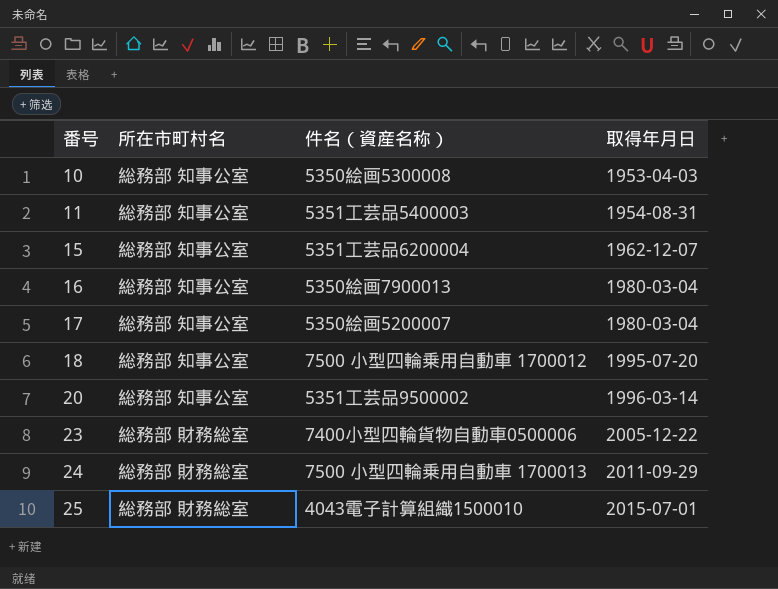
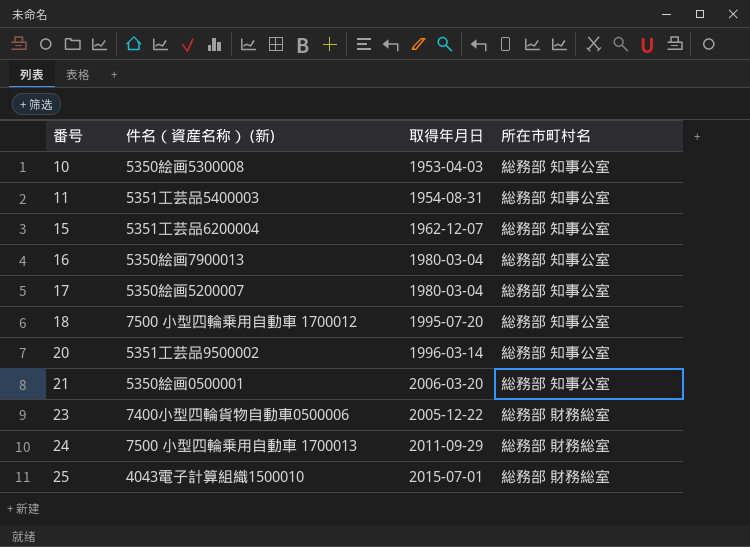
column name: 件名（資産名称） -> 件名（資産名称） (新)
column 所在市町村名 | position: 2 -> 4
row 21: none -> 5350絵画0500001 | 2006-03-20 | 総務部 知事公室

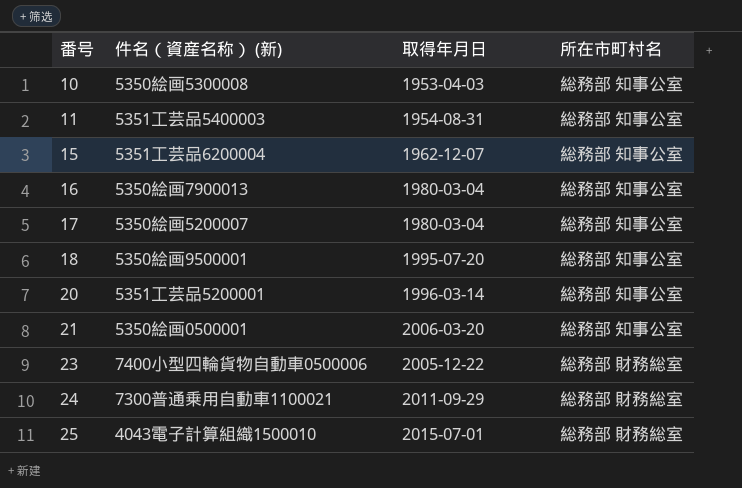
18 | 件名（資産名称） (新): 7500 小型四輪乗用自動車 1700012 -> 5350絵画9500001
20 | 件名（資産名称） (新): 5351工芸品9500002 -> 5351工芸品5200001
24 | 件名（資産名称） (新): 7500 小型四輪乗用自動車 1700013 -> 7300普通乗用自動車1100021

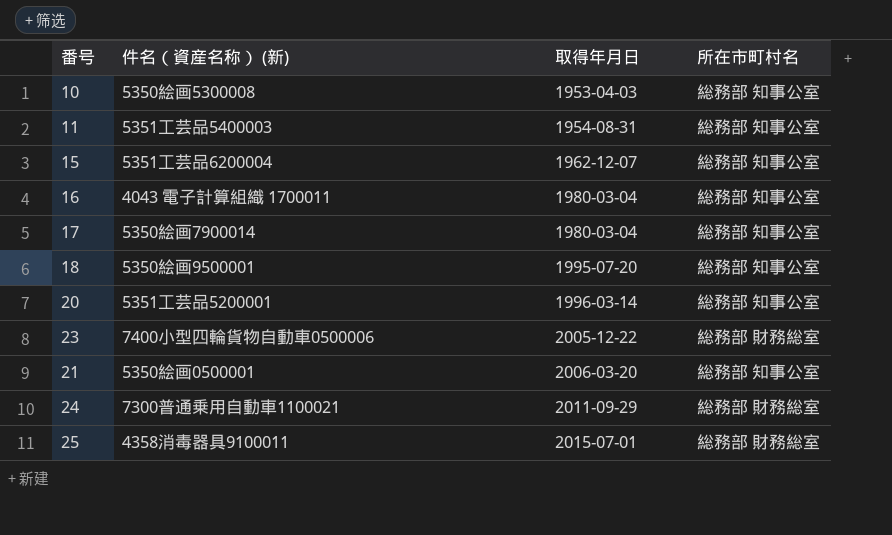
row order: 番号 ascending -> 取得年月日 ascending
16 | 件名（資産名称） (新): 5350絵画7900013 -> 4043 電子計算組織 1700011
17 | 件名（資産名称） (新): 5350絵画5200007 -> 5350絵画7900014
25 | 件名（資産名称） (新): 4043電子計算組織1500010 -> 4358消毒器具9100011

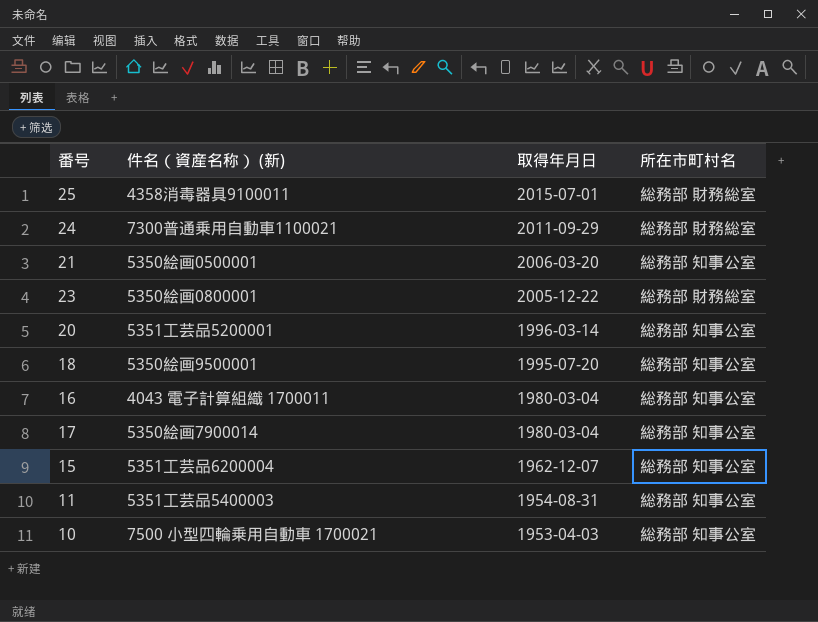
row order: 取得年月日 ascending -> 取得年月日 descending
23 | 件名（資産名称） (新): 7400小型四輪貨物自動車0500006 -> 5350絵画0800001
10 | 件名（資産名称） (新): 5350絵画5300008 -> 7500 小型四輪乗用自動車 1700021

